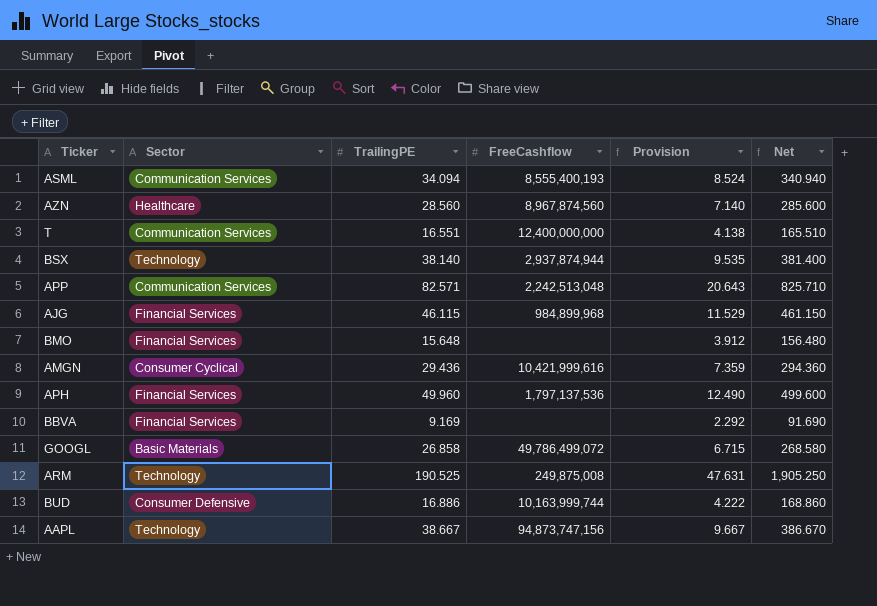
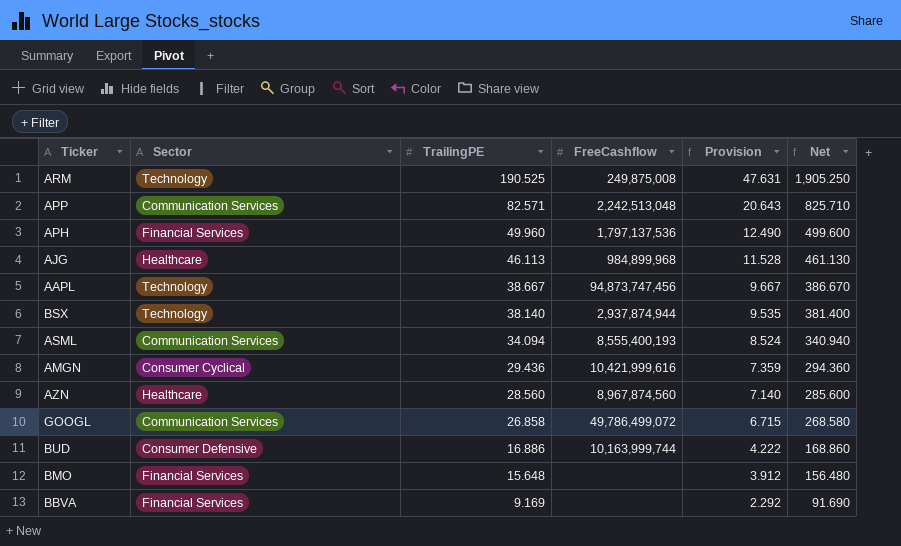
row order: none -> TrailingPE descending
row T: Communication Services | 16.551 | 12,400,000,000 | 4.138 | 165.510 -> none
AJG | Sector: Financial Services -> Healthcare
AJG | TrailingPE: 46.115 -> 46.113
AJG | Provision: 11.529 -> 11.528
AJG | Net: 461.150 -> 461.130
AAPL | FreeCashflow: 94,873,747,156 -> 94,873,747,456
GOOGL | Sector: Basic Materials -> Communication Services

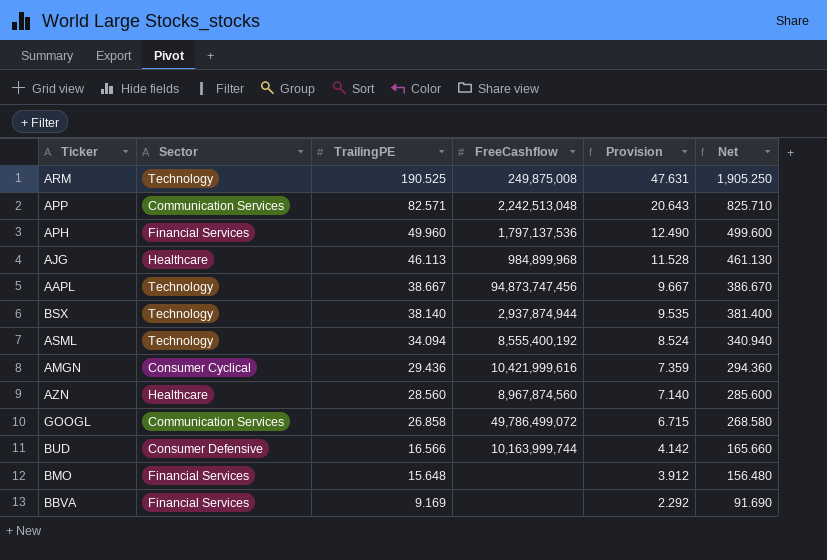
ASML | Sector: Communication Services -> Technology
ASML | FreeCashflow: 8,555,400,193 -> 8,555,400,192
BUD | TrailingPE: 16.886 -> 16.566
BUD | Provision: 4.222 -> 4.142
BUD | Net: 168.860 -> 165.660

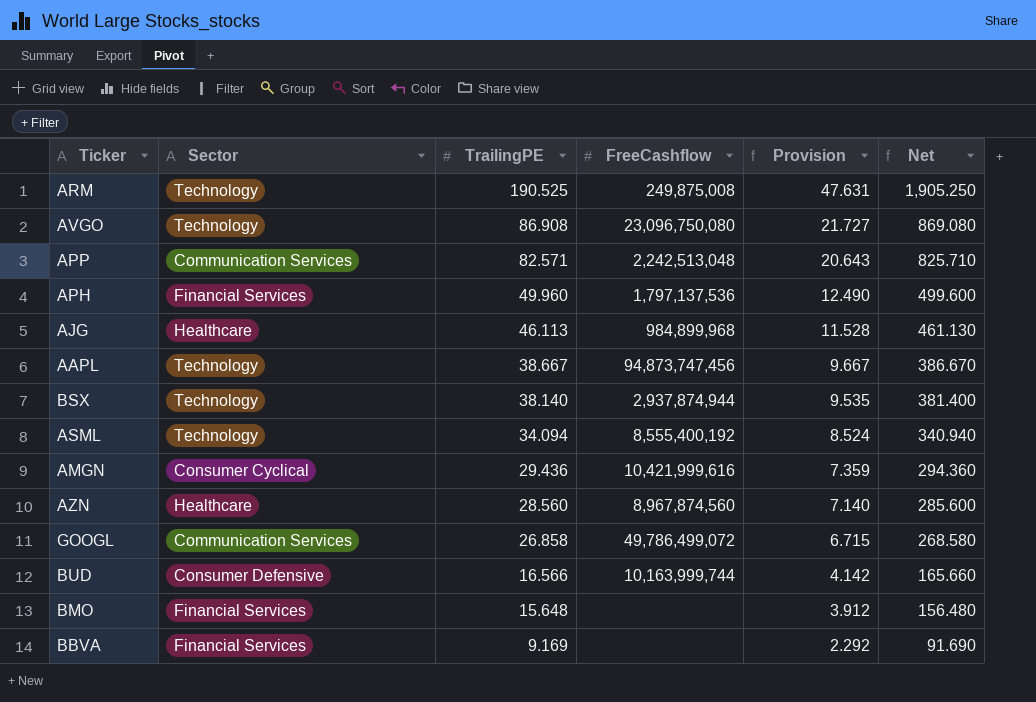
row AVGO: none -> Technology | 86.908 | 23,096,750,080 | 21.727 | 869.080

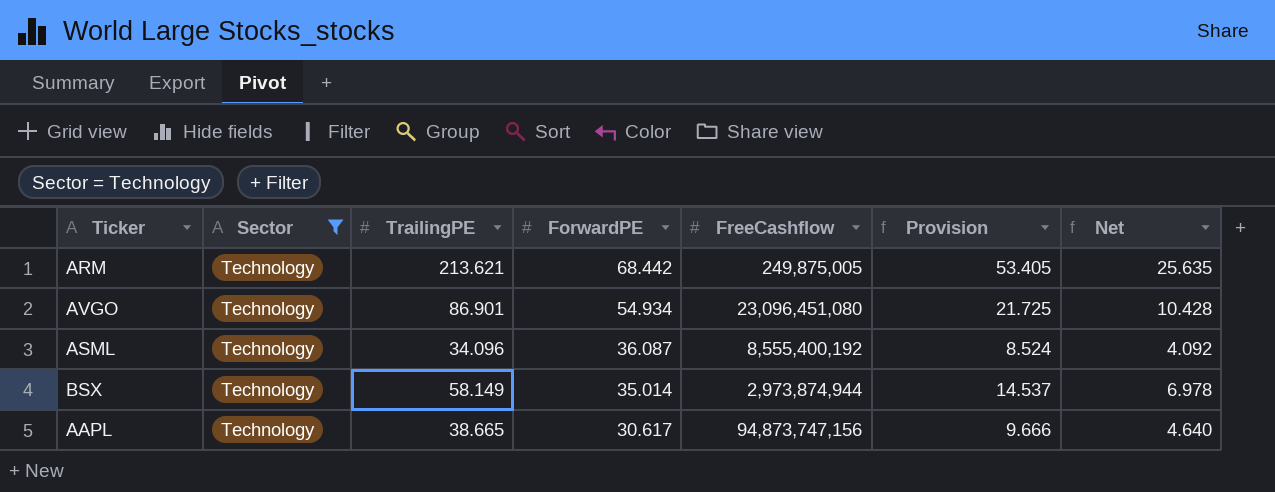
filter: none -> Sector = Technology
row order: TrailingPE descending -> ForwardPE descending
column ForwardPE | position: none -> 4
column Net | formula: [TrailingPE] * 10 -> [TrailingPE] * 0.12
ARM | TrailingPE: 190.525 -> 213.621
ARM | FreeCashflow: 249,875,008 -> 249,875,005
ARM | Provision: 47.631 -> 53.405
AVGO | TrailingPE: 86.908 -> 86.901
AVGO | FreeCashflow: 23,096,750,080 -> 23,096,451,080
AVGO | Provision: 21.727 -> 21.725
ASML | TrailingPE: 34.094 -> 34.096
BSX | TrailingPE: 38.140 -> 58.149
BSX | FreeCashflow: 2,937,874,944 -> 2,973,874,944
BSX | Provision: 9.535 -> 14.537
AAPL | TrailingPE: 38.667 -> 38.665
AAPL | FreeCashflow: 94,873,747,456 -> 94,873,747,156
AAPL | Provision: 9.667 -> 9.666

